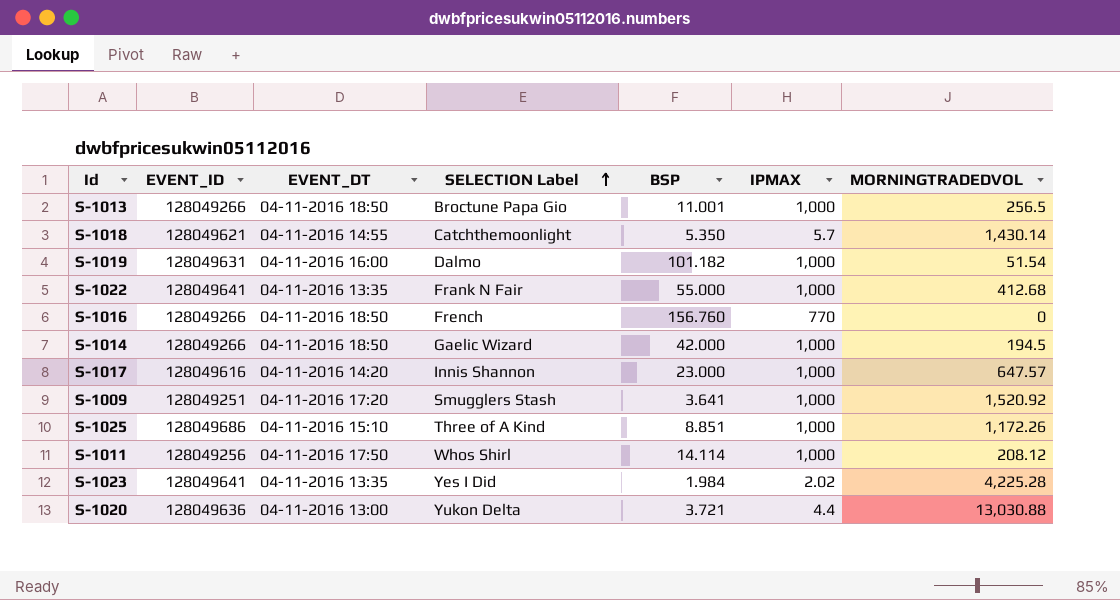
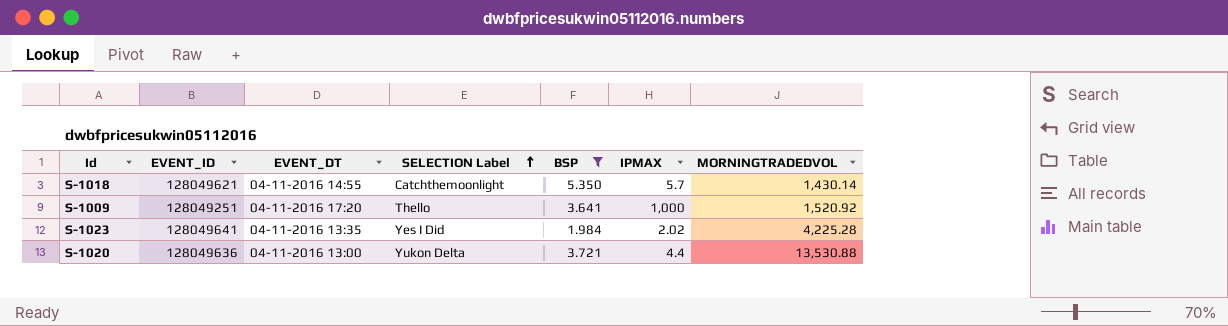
filter: none -> BSP <= 5.350
S-1009 | SELECTION Label: Smugglers Stash -> Thello
S-1020 | MORNINGTRADEDVOL: 13,030.88 -> 13,530.88

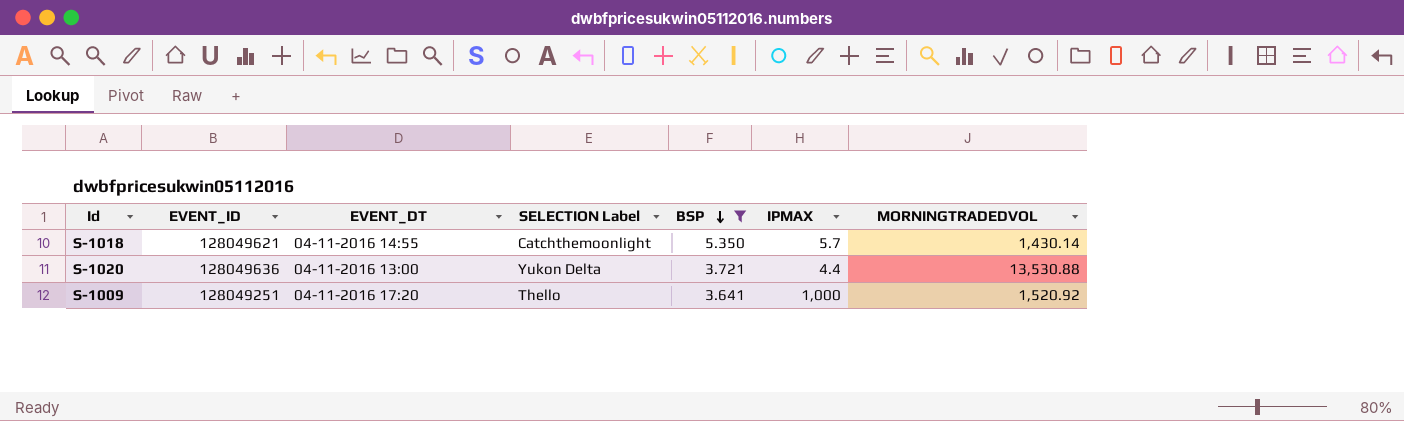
row order: SELECTION Label ascending -> BSP descending
row S-1023: 128049641 | 04-11-2016 13:35 | Yes I Did | 1.984 | 2.02 | 4,225.28 -> none

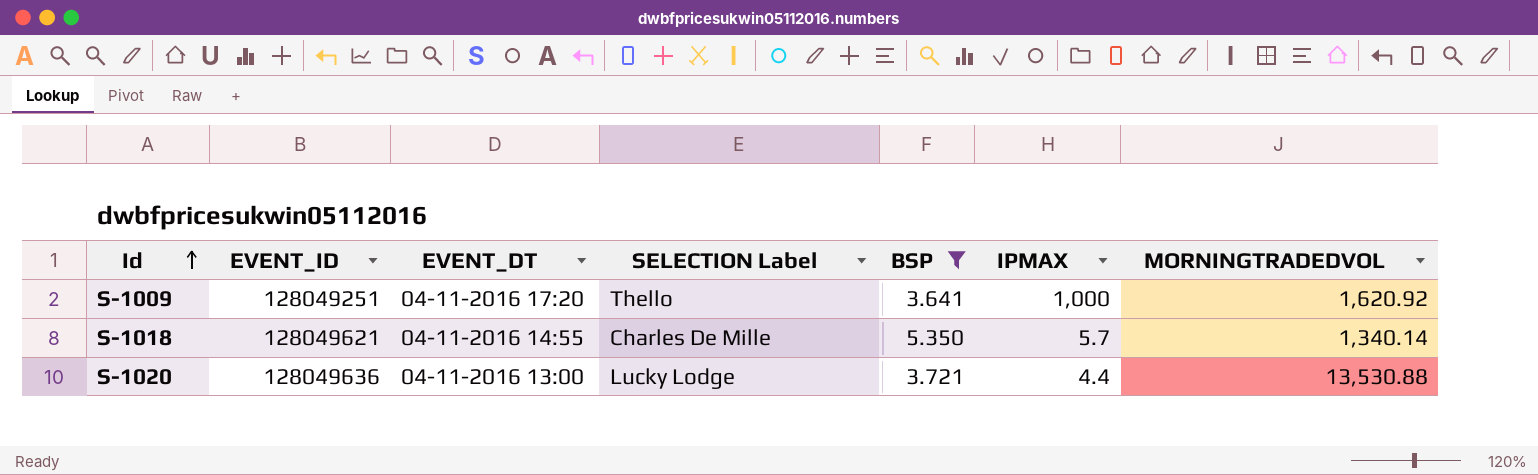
row order: BSP descending -> Id ascending
S-1009 | MORNINGTRADEDVOL: 1,520.92 -> 1,620.92
S-1018 | SELECTION Label: Catchthemoonlight -> Charles De Mille
S-1018 | MORNINGTRADEDVOL: 1,430.14 -> 1,340.14
S-1020 | SELECTION Label: Yukon Delta -> Lucky Lodge

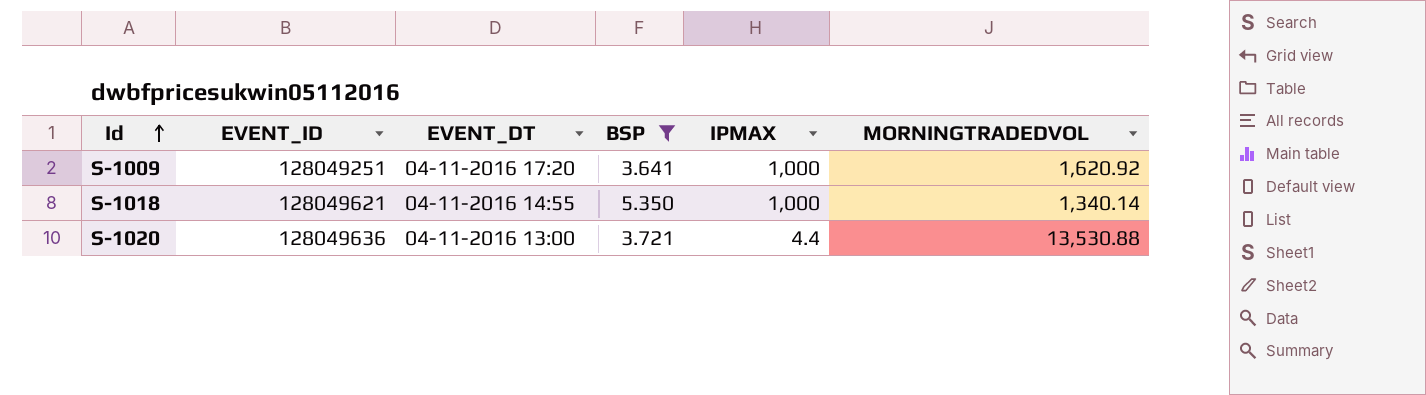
column SELECTION Label | position: 4 -> none
S-1018 | IPMAX: 5.7 -> 1,000

